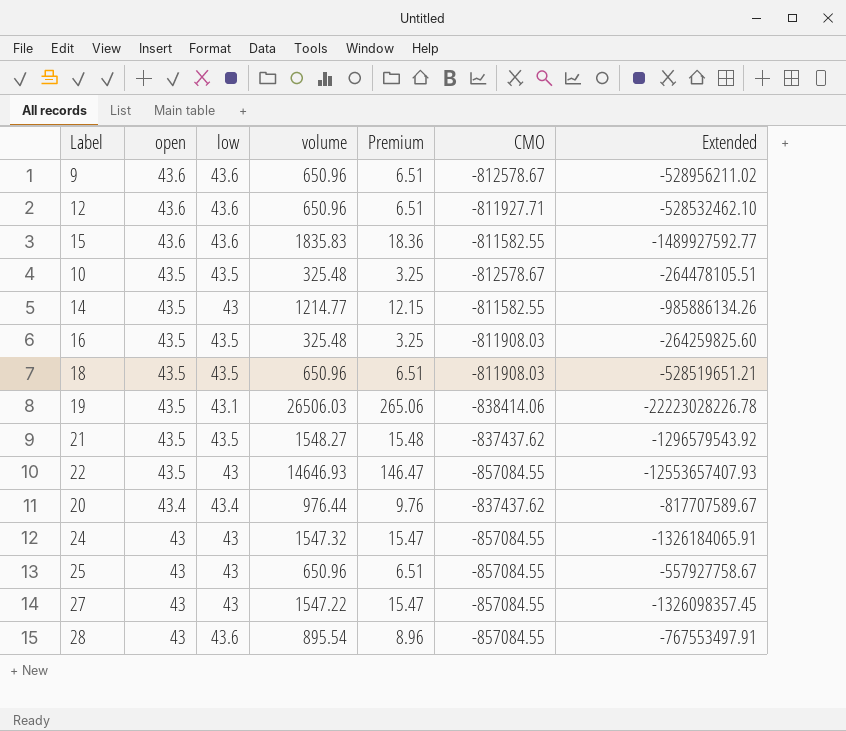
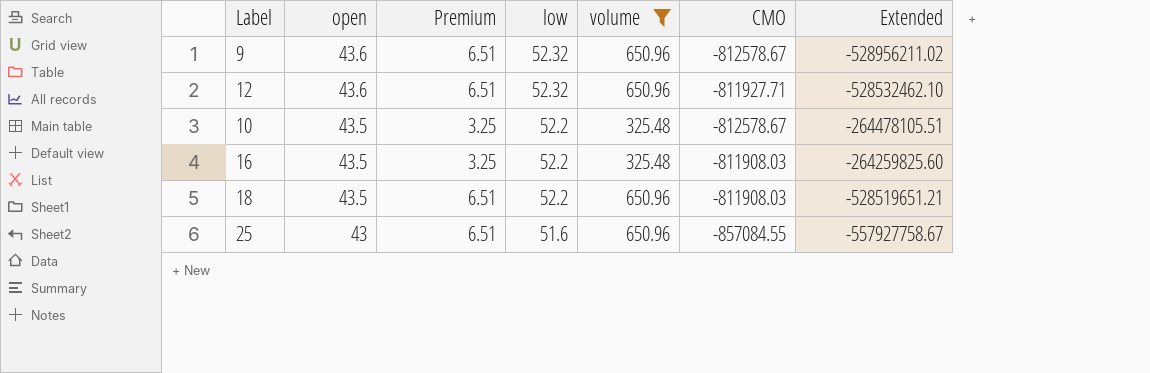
filter: none -> volume <= 650.96
column Premium | position: 5 -> 3
9 | low: 43.6 -> 52.32
12 | low: 43.6 -> 52.32
10 | low: 43.5 -> 52.2
16 | low: 43.5 -> 52.2
18 | low: 43.5 -> 52.2
25 | low: 43 -> 51.6

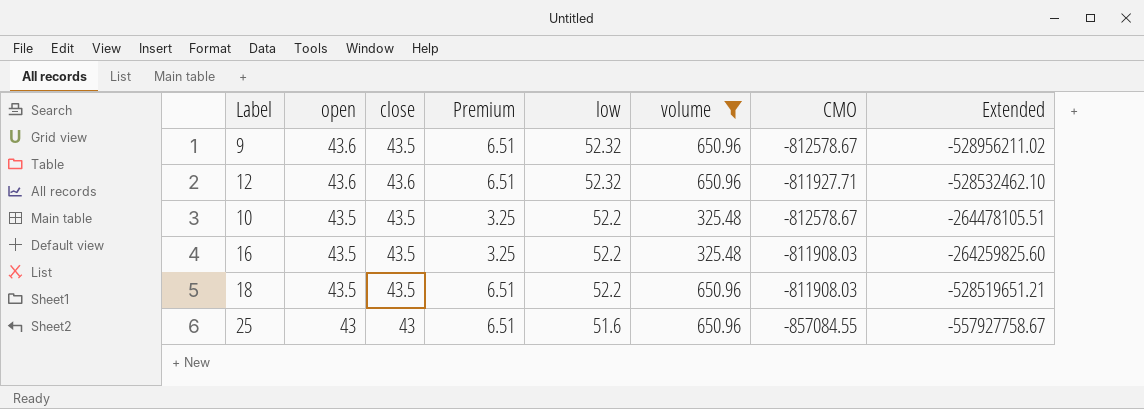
column close | position: none -> 3

